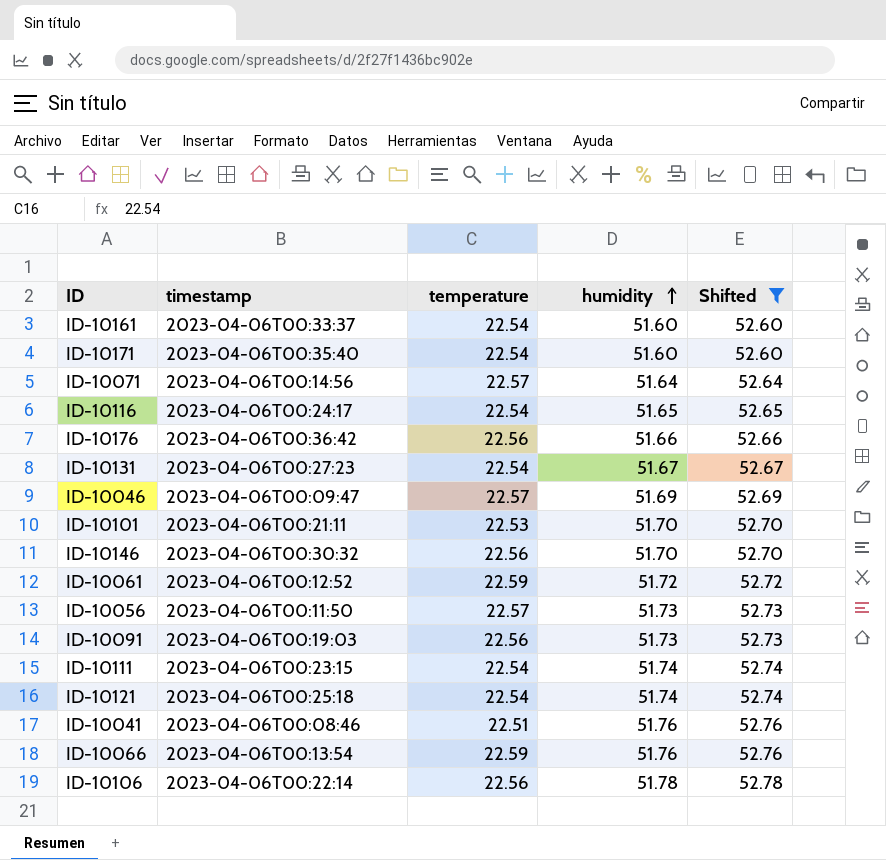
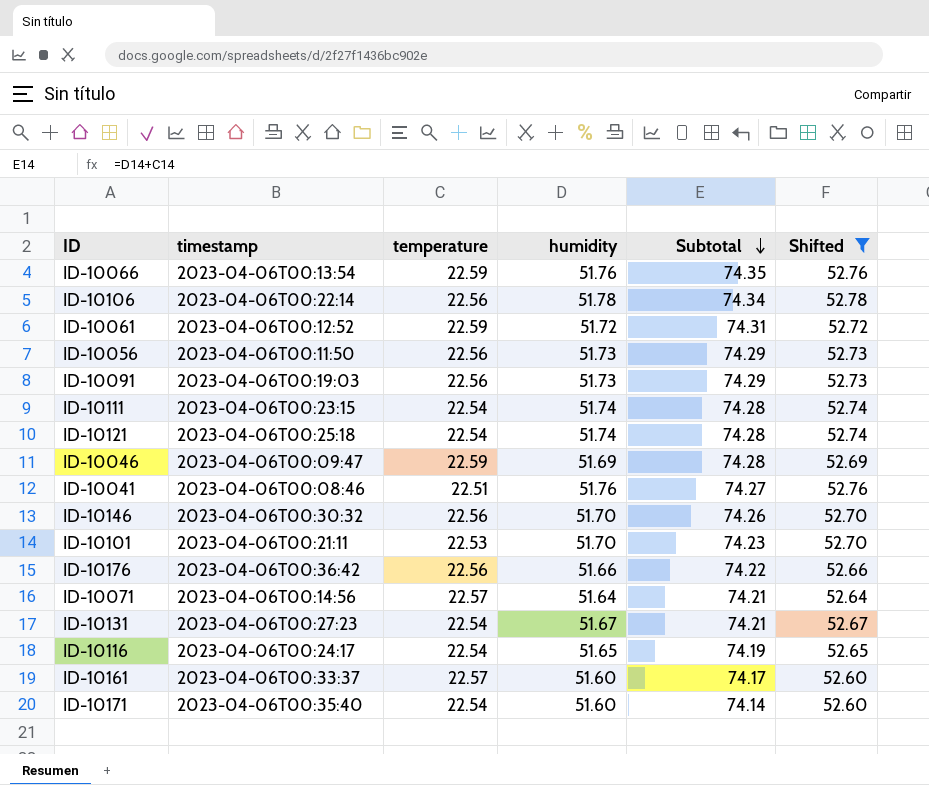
row order: humidity ascending -> Subtotal descending
column Subtotal | formula: none -> [temperature] + [humidity]
ID-10056 | temperature: 22.57 -> 22.56
ID-10046 | temperature: 22.57 -> 22.59
ID-10161 | temperature: 22.54 -> 22.57

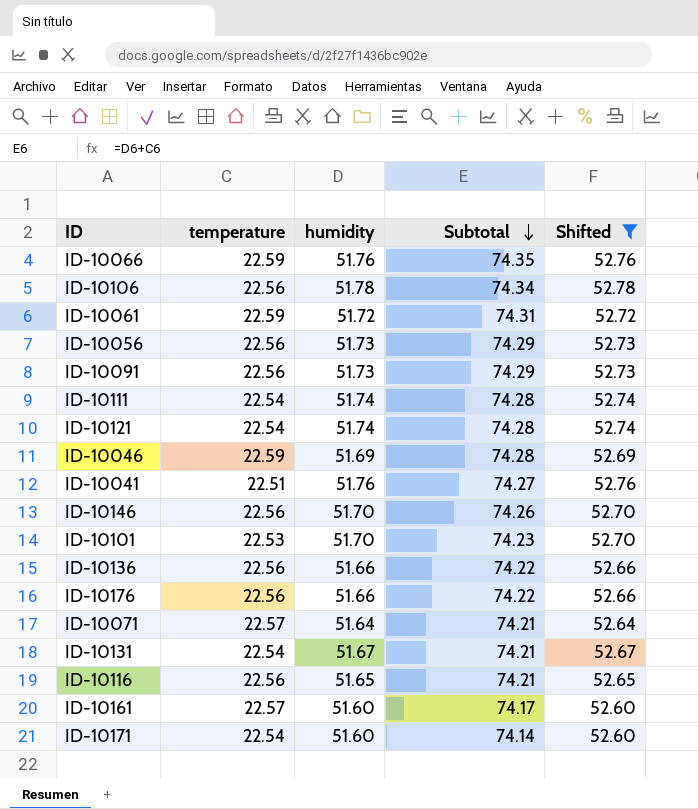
column timestamp | position: 2 -> none
row ID-10136: none -> 22.56 | 51.66 | 74.22 | 52.66
ID-10116 | temperature: 22.54 -> 22.56
ID-10116 | Subtotal: 74.19 -> 74.21

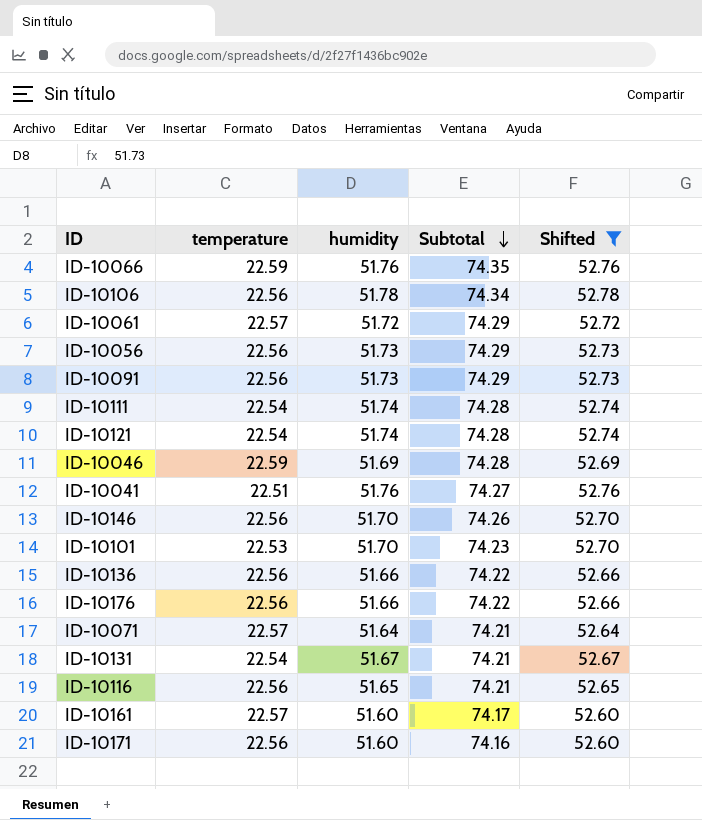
ID-10061 | temperature: 22.59 -> 22.57
ID-10061 | Subtotal: 74.31 -> 74.29
ID-10171 | temperature: 22.54 -> 22.56
ID-10171 | Subtotal: 74.14 -> 74.16

